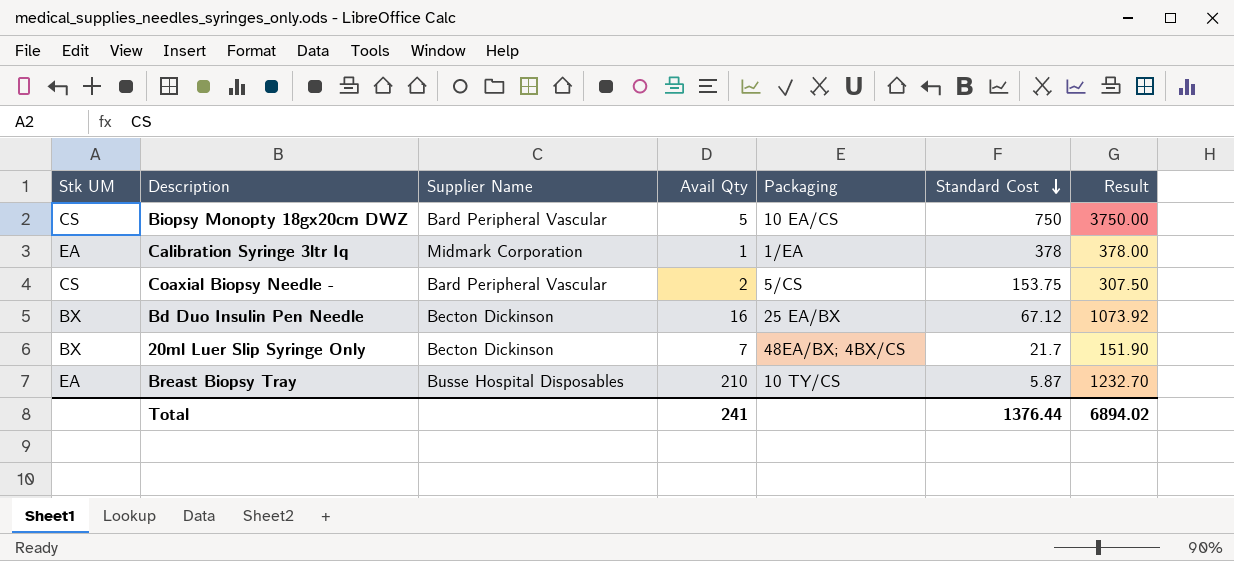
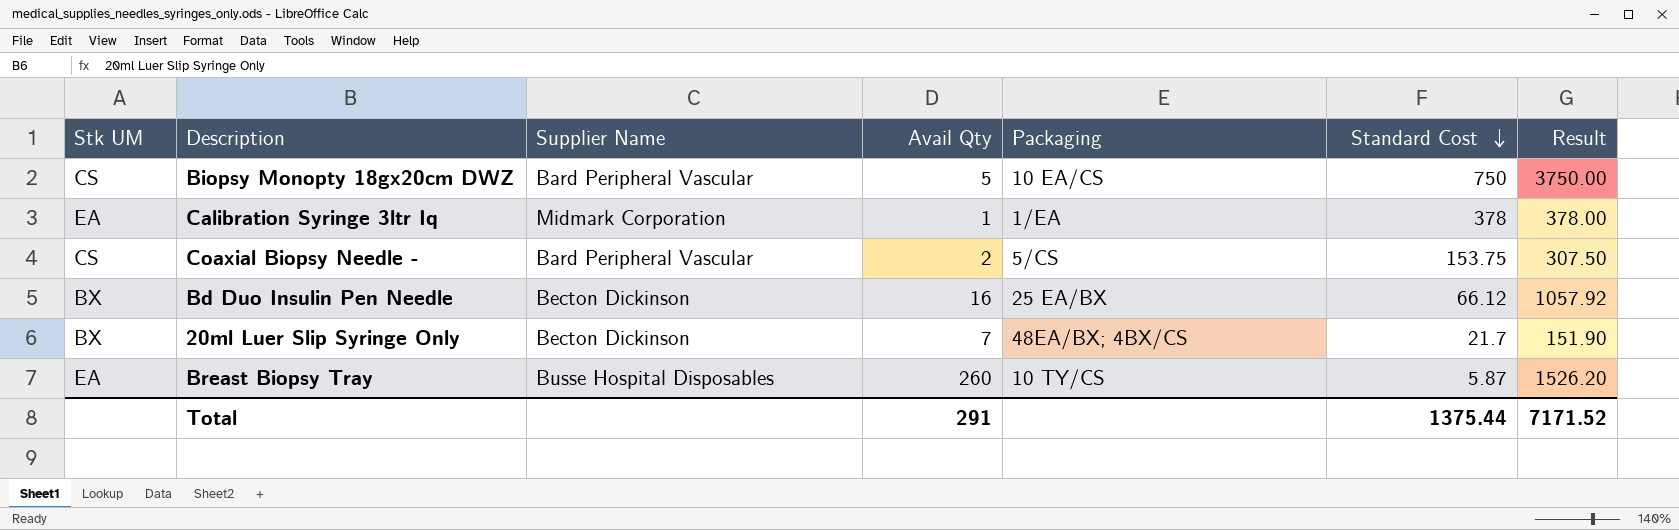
Bd Duo Insulin Pen Needle | Standard Cost: 67.12 -> 66.12
Bd Duo Insulin Pen Needle | Result: 1073.92 -> 1057.92
Breast Biopsy Tray | Avail Qty: 210 -> 260
Breast Biopsy Tray | Result: 1232.70 -> 1526.20
Total | Avail Qty: 241 -> 291
Total | Standard Cost: 1376.44 -> 1375.44
Total | Result: 6894.02 -> 7171.52

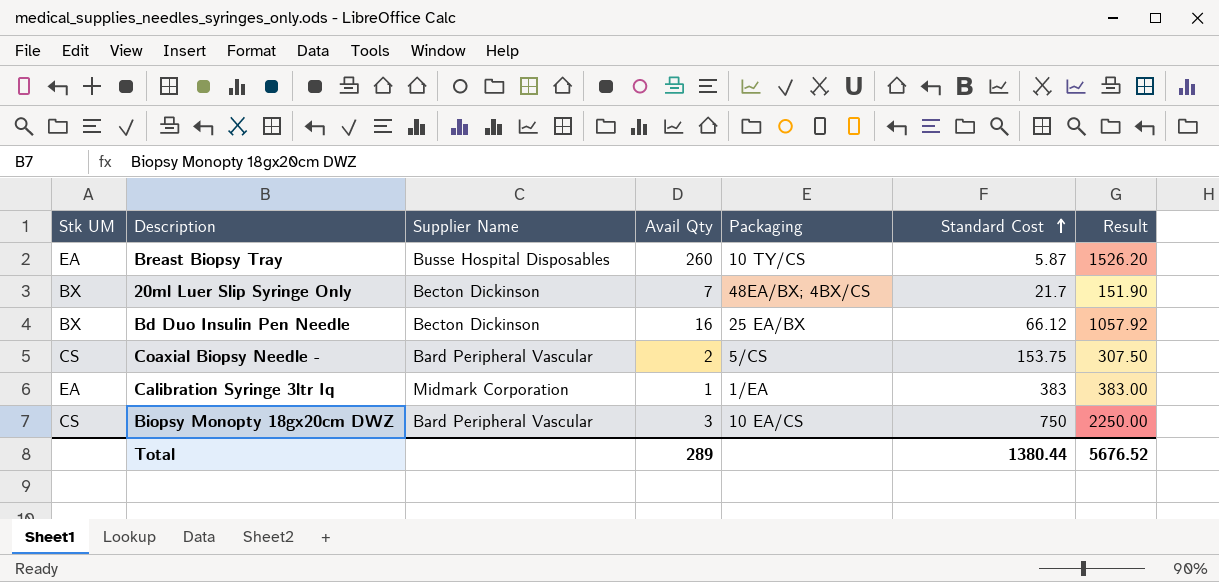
row order: Standard Cost descending -> Standard Cost ascending
Calibration Syringe 3ltr Iq | Standard Cost: 378 -> 383
Calibration Syringe 3ltr Iq | Result: 378.00 -> 383.00
Biopsy Monopty 18gx20cm DWZ | Avail Qty: 5 -> 3
Biopsy Monopty 18gx20cm DWZ | Result: 3750.00 -> 2250.00
Total | Avail Qty: 291 -> 289
Total | Standard Cost: 1375.44 -> 1380.44
Total | Result: 7171.52 -> 5676.52

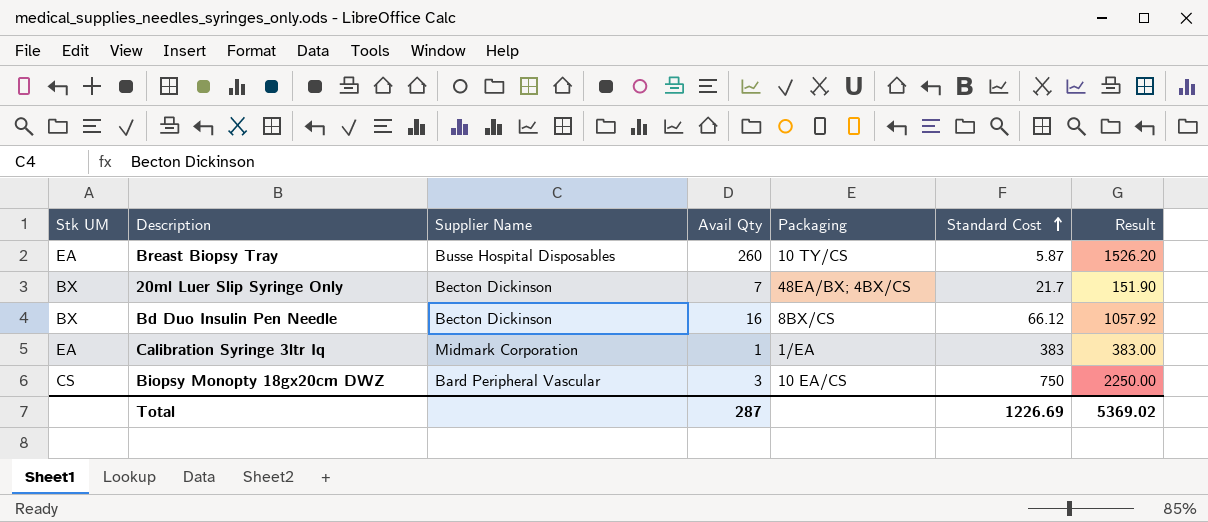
row Coaxial Biopsy Needle -: CS | Bard Peripheral Vascular | 2 | 5/CS | 153.75 | 307.50 -> none
Bd Duo Insulin Pen Needle | Packaging: 25 EA/BX -> 8BX/CS
Total | Avail Qty: 289 -> 287
Total | Standard Cost: 1380.44 -> 1226.69
Total | Result: 5676.52 -> 5369.02

